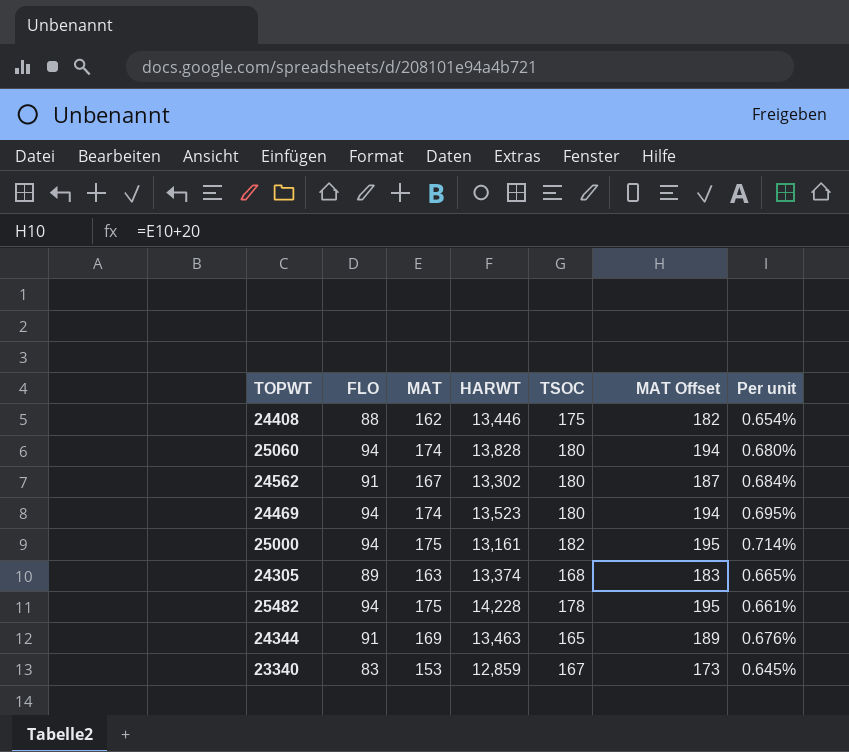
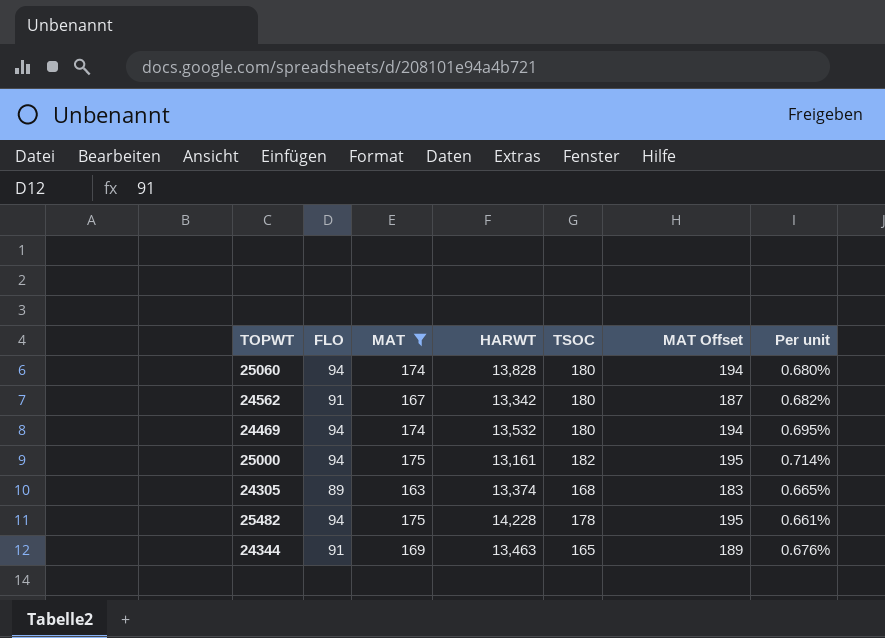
filter: none -> MAT >= 163
24562 | HARWT: 13,302 -> 13,342
24562 | Per unit: 0.684% -> 0.682%
24469 | HARWT: 13,523 -> 13,532

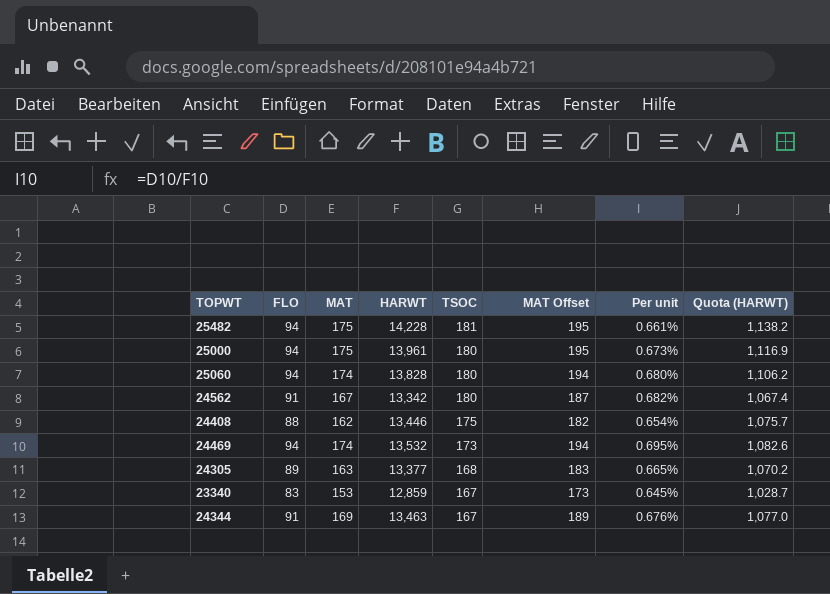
filter: MAT >= 163 -> none
row order: none -> TSOC descending
column Quota (HARWT) | formula: none -> [HARWT] * 0.08
25482 | TSOC: 178 -> 181
25000 | HARWT: 13,161 -> 13,961
25000 | TSOC: 182 -> 180
25000 | Per unit: 0.714% -> 0.673%
24469 | TSOC: 180 -> 173
24305 | HARWT: 13,374 -> 13,377
24344 | TSOC: 165 -> 167

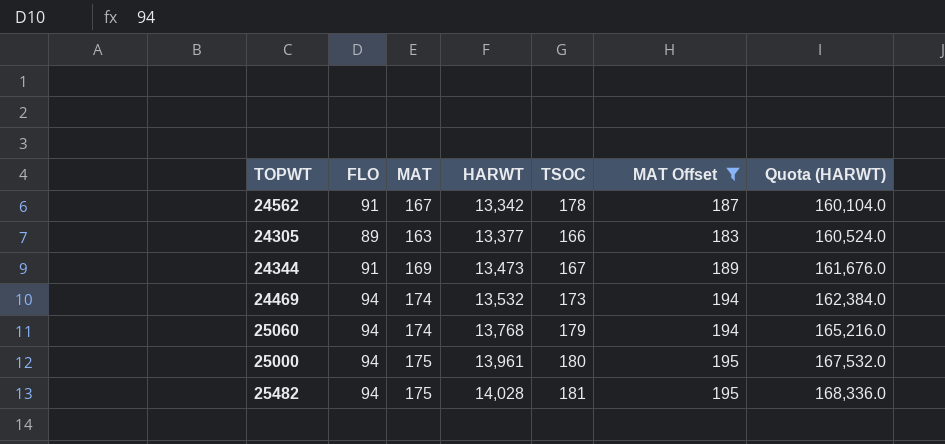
filter: none -> MAT Offset >= 183
row order: TSOC descending -> HARWT ascending
column Per unit | formula: [FLO] / [HARWT] -> none
column Quota (HARWT) | formula: [HARWT] * 0.08 -> [HARWT] * 12
24562 | TSOC: 180 -> 178
24305 | TSOC: 168 -> 166
24344 | HARWT: 13,463 -> 13,473
25060 | HARWT: 13,828 -> 13,768
25060 | TSOC: 180 -> 179
25482 | HARWT: 14,228 -> 14,028

